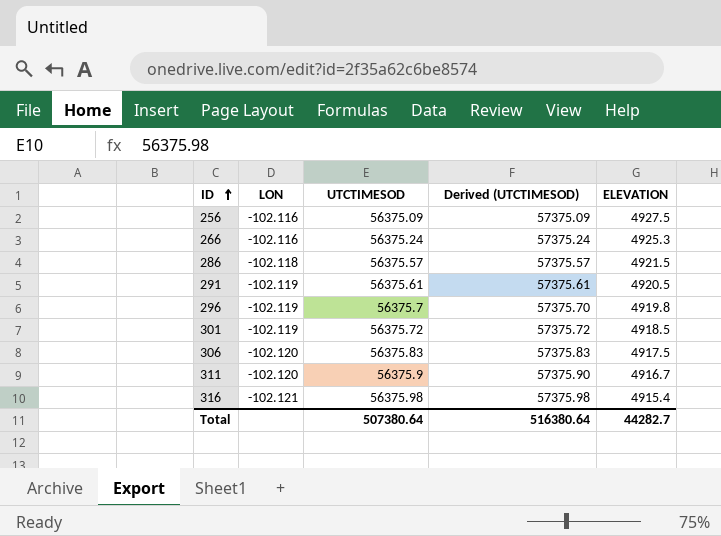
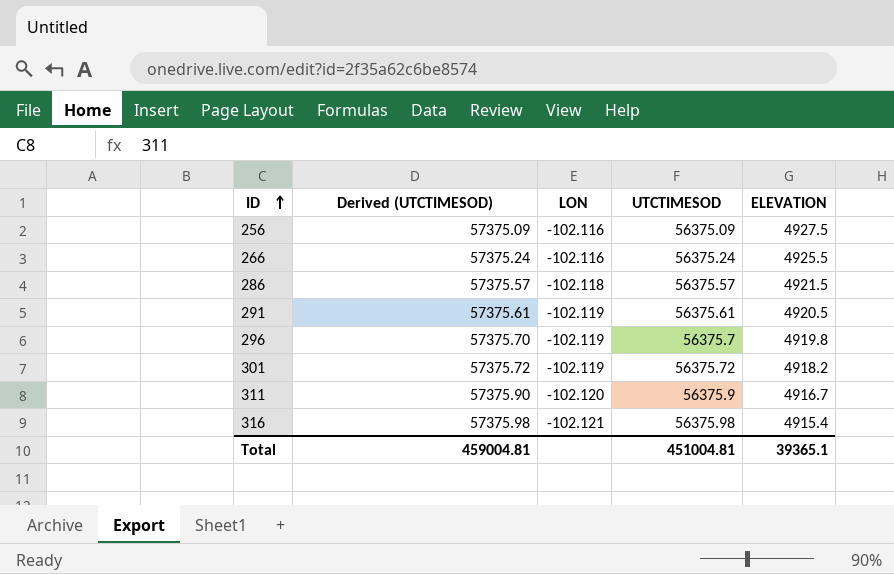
column Derived (UTCTIMESOD) | position: 4 -> 2
row 306: -102.120 | 56375.83 | 57375.83 | 4917.5 -> none
266 | ELEVATION: 4925.3 -> 4925.5
301 | ELEVATION: 4918.5 -> 4918.2
Total | Derived (UTCTIMESOD): 516380.64 -> 459004.81
Total | UTCTIMESOD: 507380.64 -> 451004.81
Total | ELEVATION: 44282.7 -> 39365.1

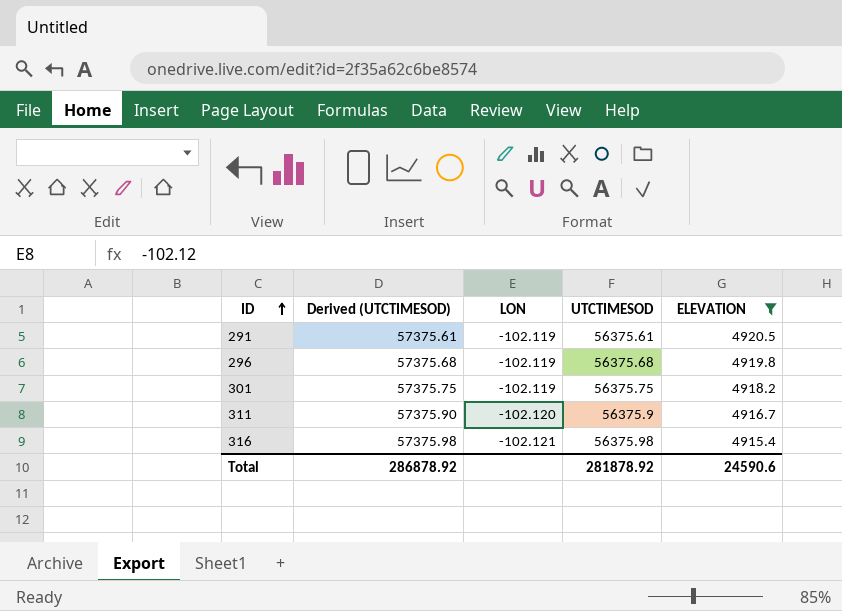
filter: none -> ELEVATION <= 4920.5
296 | Derived (UTCTIMESOD): 57375.70 -> 57375.68
296 | UTCTIMESOD: 56375.7 -> 56375.68
301 | Derived (UTCTIMESOD): 57375.72 -> 57375.75
301 | UTCTIMESOD: 56375.72 -> 56375.75
Total | Derived (UTCTIMESOD): 459004.81 -> 286878.92
Total | UTCTIMESOD: 451004.81 -> 281878.92
Total | ELEVATION: 39365.1 -> 24590.6

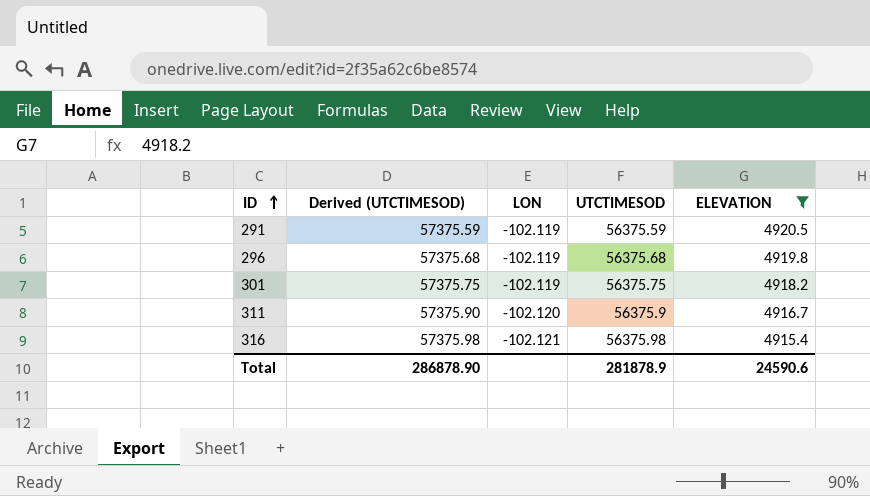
291 | Derived (UTCTIMESOD): 57375.61 -> 57375.59
291 | UTCTIMESOD: 56375.61 -> 56375.59
Total | Derived (UTCTIMESOD): 286878.92 -> 286878.90
Total | UTCTIMESOD: 281878.92 -> 281878.9

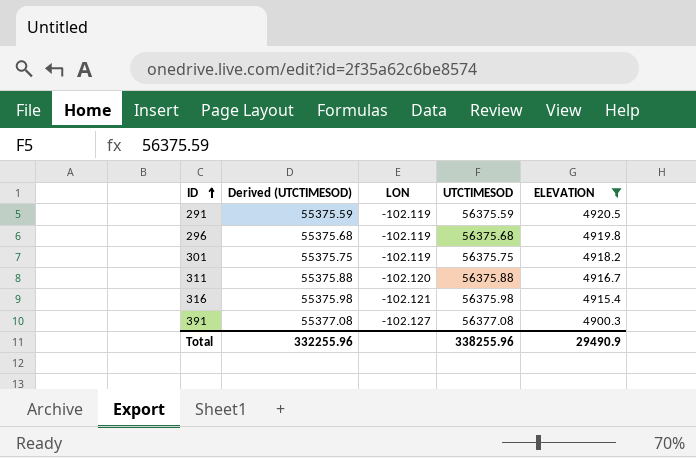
column Derived (UTCTIMESOD) | formula: [UTCTIMESOD] + 1000 -> [UTCTIMESOD] - 1000
311 | UTCTIMESOD: 56375.9 -> 56375.88
row 391: none -> 55377.08 | -102.127 | 56377.08 | 4900.3
Total | Derived (UTCTIMESOD): 286878.90 -> 332255.96
Total | UTCTIMESOD: 281878.9 -> 338255.96
Total | ELEVATION: 24590.6 -> 29490.9

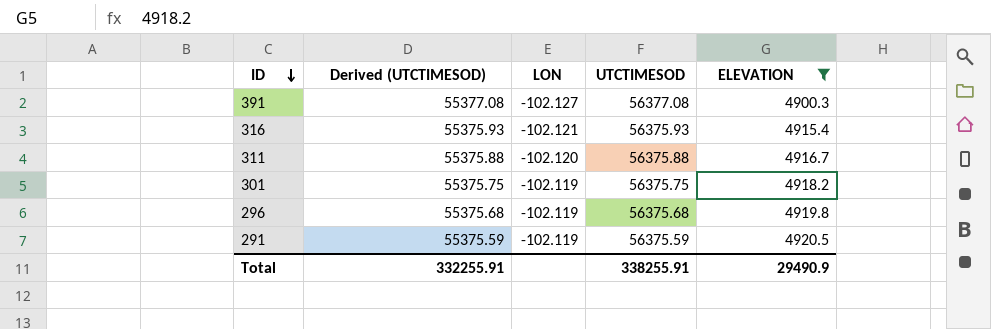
row order: ID ascending -> ID descending
316 | Derived (UTCTIMESOD): 55375.98 -> 55375.93
316 | UTCTIMESOD: 56375.98 -> 56375.93
Total | Derived (UTCTIMESOD): 332255.96 -> 332255.91
Total | UTCTIMESOD: 338255.96 -> 338255.91

